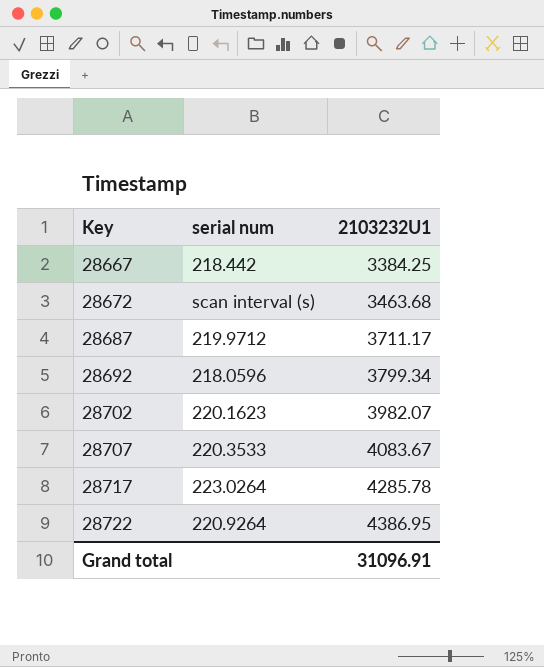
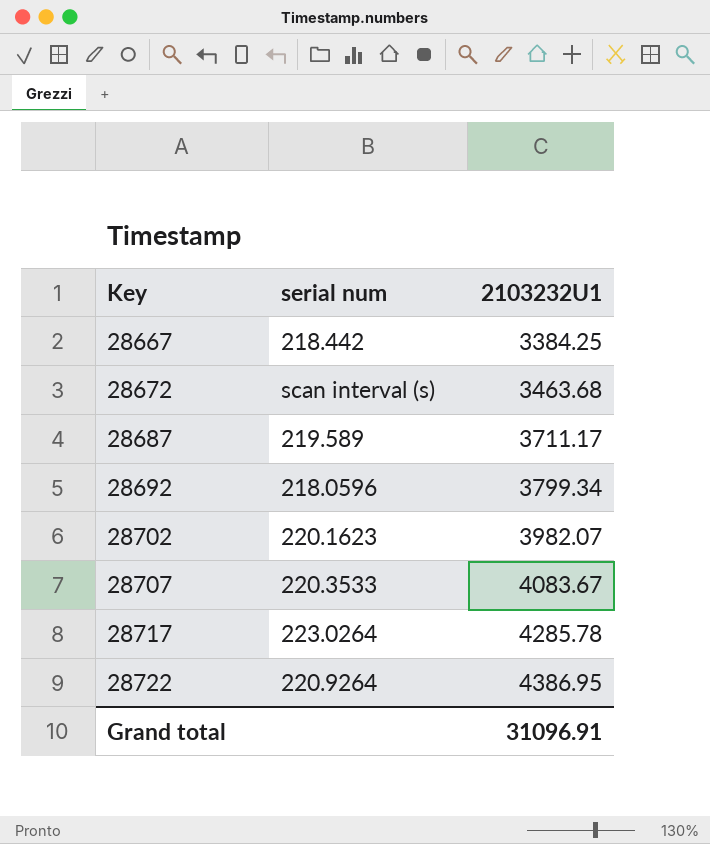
28687 | serial num: 219.9712 -> 219.589

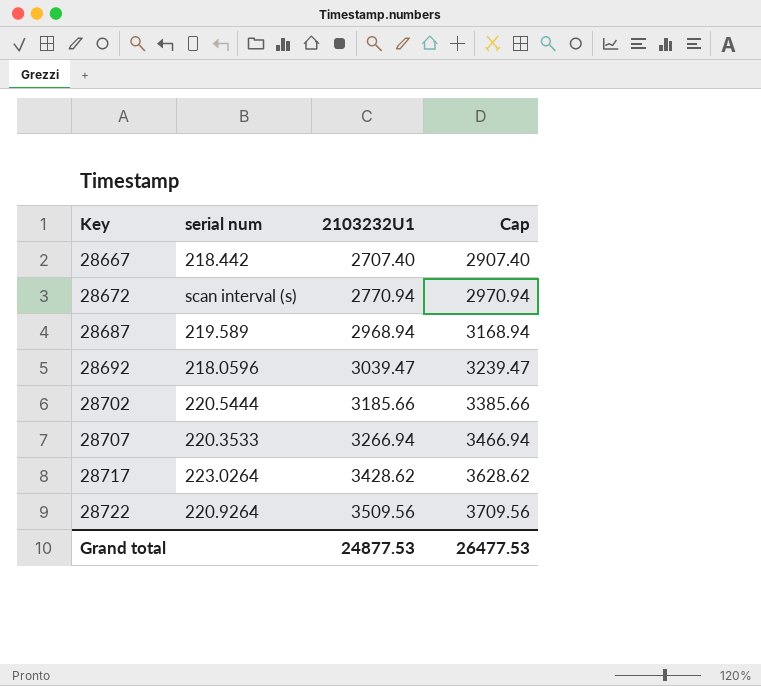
column Cap | formula: none -> [2103232U1] + 200
28667 | 2103232U1: 3384.25 -> 2707.40
28672 | 2103232U1: 3463.68 -> 2770.94
28687 | 2103232U1: 3711.17 -> 2968.94
28692 | 2103232U1: 3799.34 -> 3039.47
28702 | serial num: 220.1623 -> 220.5444
28702 | 2103232U1: 3982.07 -> 3185.66
28707 | 2103232U1: 4083.67 -> 3266.94
28717 | 2103232U1: 4285.78 -> 3428.62
28722 | 2103232U1: 4386.95 -> 3509.56
Grand total | 2103232U1: 31096.91 -> 24877.53

